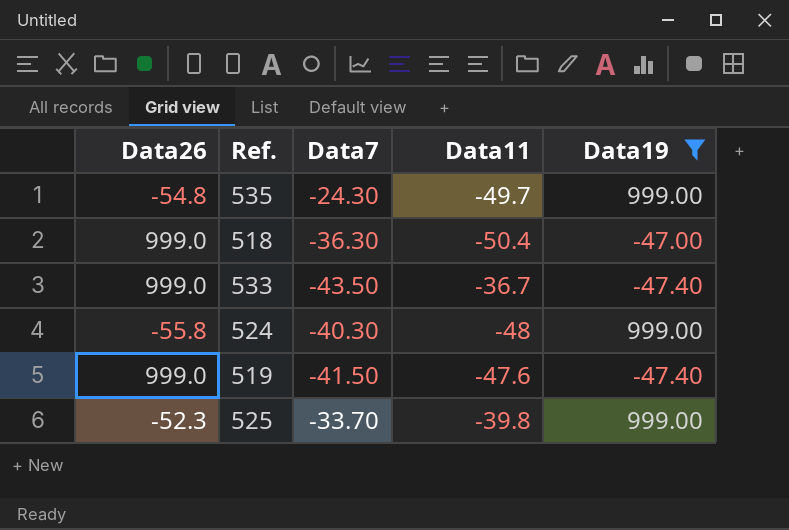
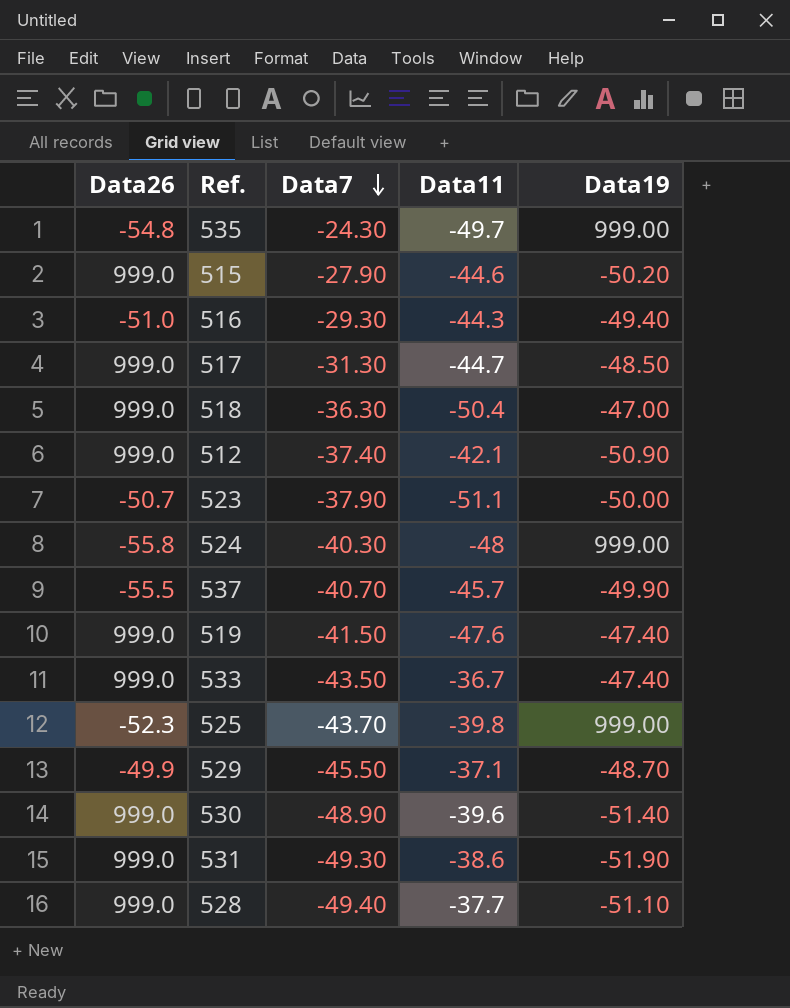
filter: Data19 >= -47.40 -> none
row order: none -> Data7 descending
525 | Data7: -33.70 -> -43.70

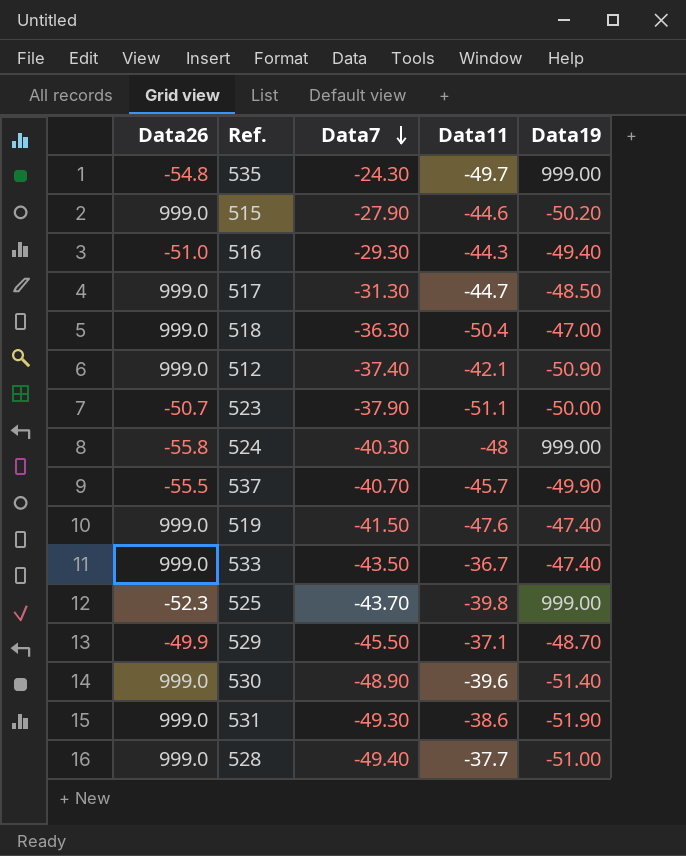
528 | Data19: -51.10 -> -51.00

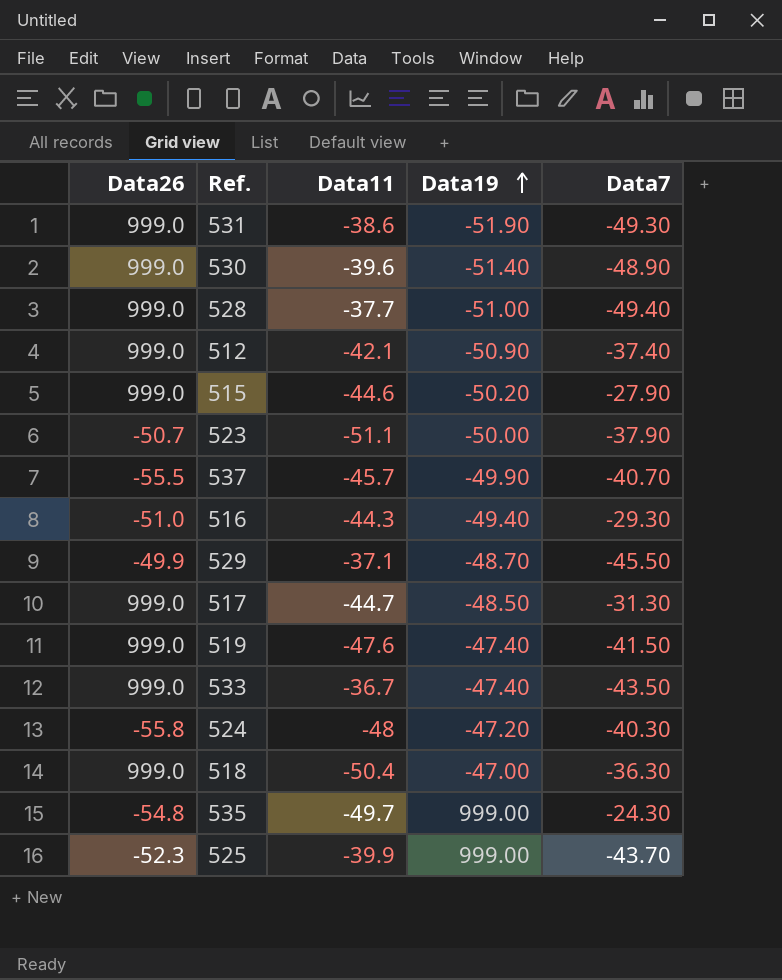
row order: Data7 descending -> Data19 ascending
column Data7 | position: 3 -> 5
524 | Data19: 999.00 -> -47.20
525 | Data11: -39.8 -> -39.9

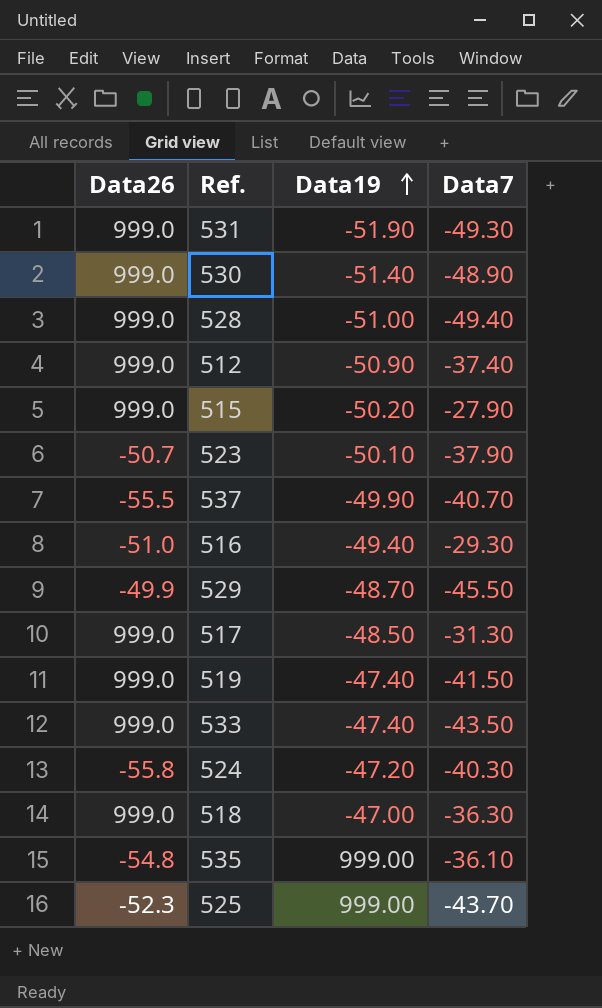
column Data11 | position: 3 -> none
523 | Data19: -50.00 -> -50.10
535 | Data7: -24.30 -> -36.10

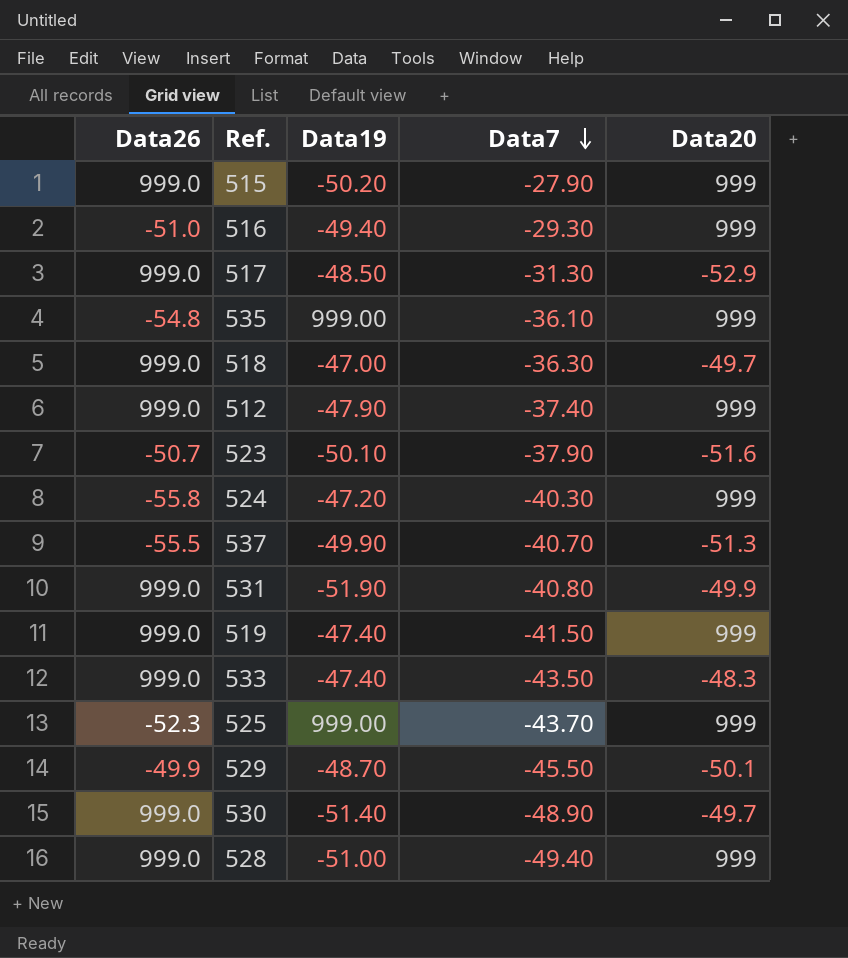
row order: Data19 ascending -> Data7 descending
column Data20 | position: none -> 5
512 | Data19: -50.90 -> -47.90
531 | Data7: -49.30 -> -40.80

